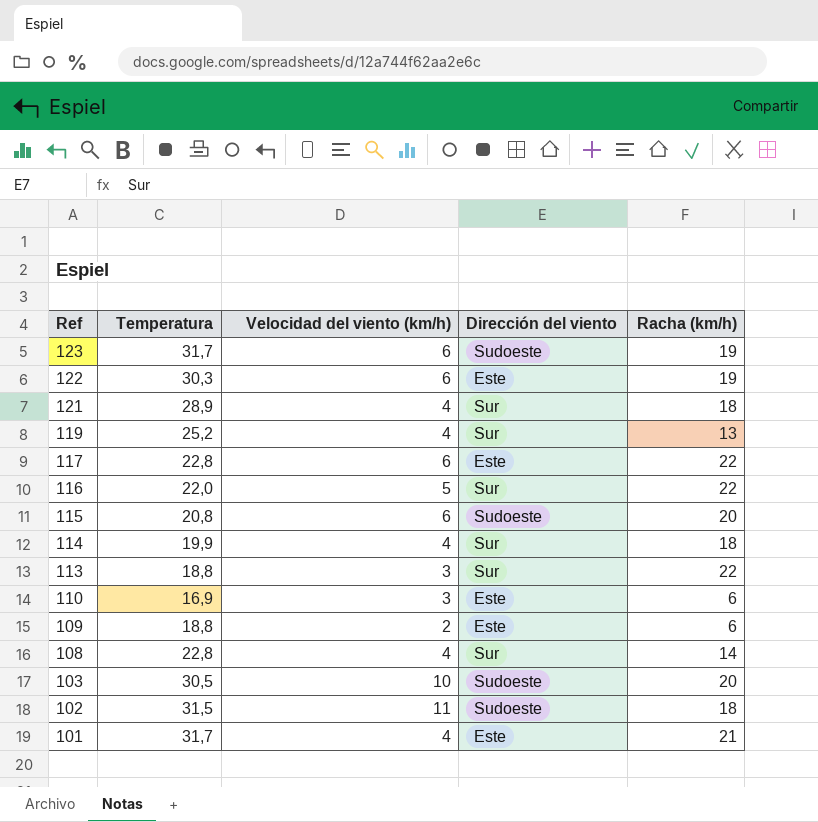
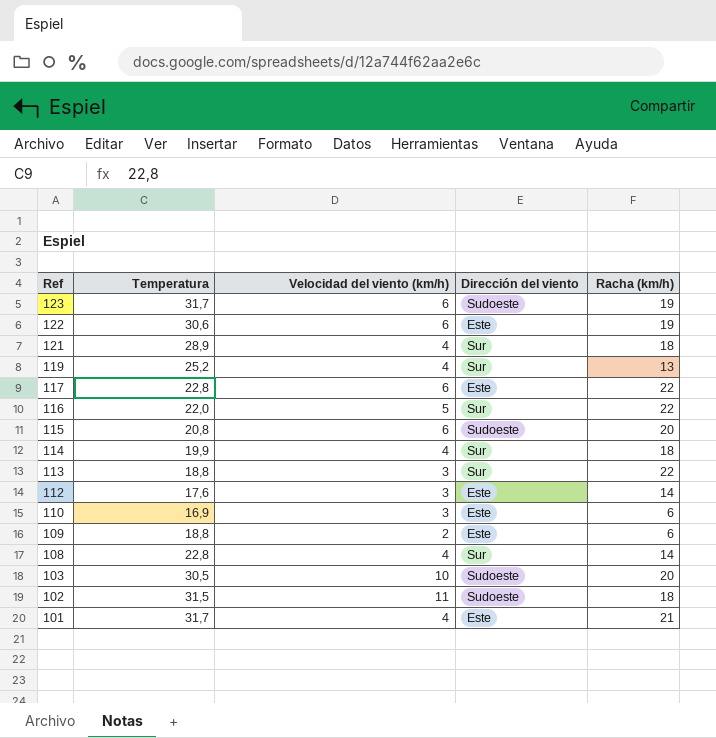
122 | Temperatura: 30,3 -> 30,6
row 112: none -> 17,6 | 3 | Este | 14

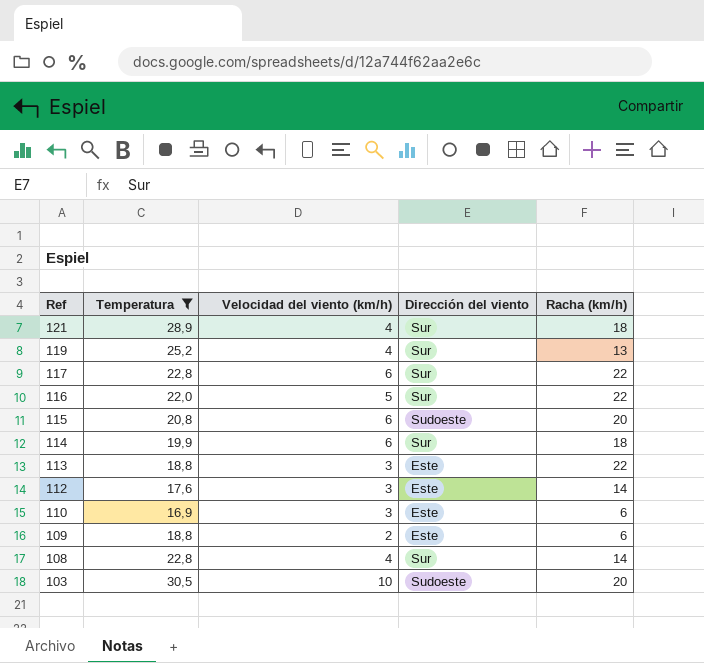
filter: none -> Temperatura <= 30,5
117 | Dirección del viento: Este -> Sur
114 | Velocidad del viento (km/h): 4 -> 6
113 | Dirección del viento: Sur -> Este

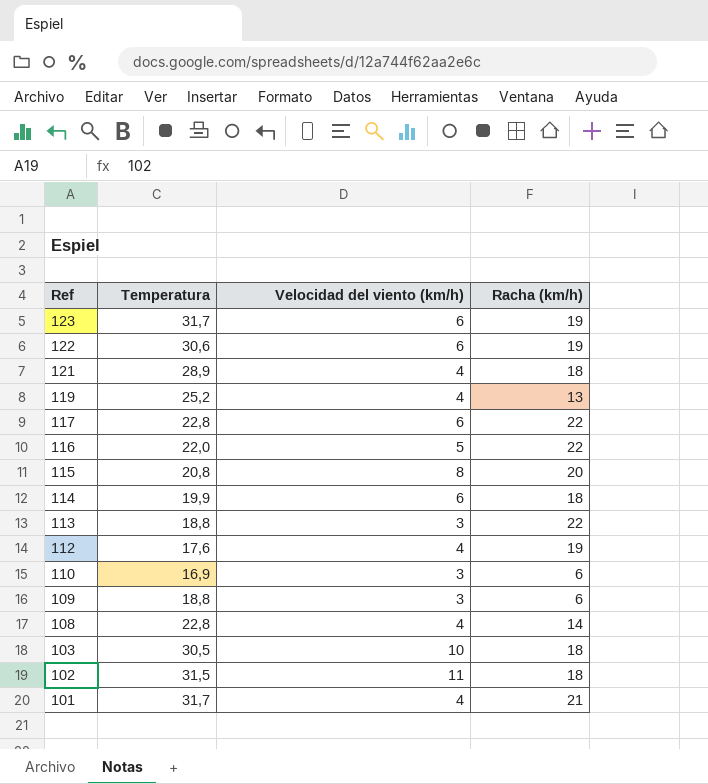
filter: Temperatura <= 30,5 -> none
column Dirección del viento | position: 4 -> none
115 | Velocidad del viento (km/h): 6 -> 8
112 | Velocidad del viento (km/h): 3 -> 4
112 | Racha (km/h): 14 -> 19
109 | Velocidad del viento (km/h): 2 -> 3
103 | Racha (km/h): 20 -> 18

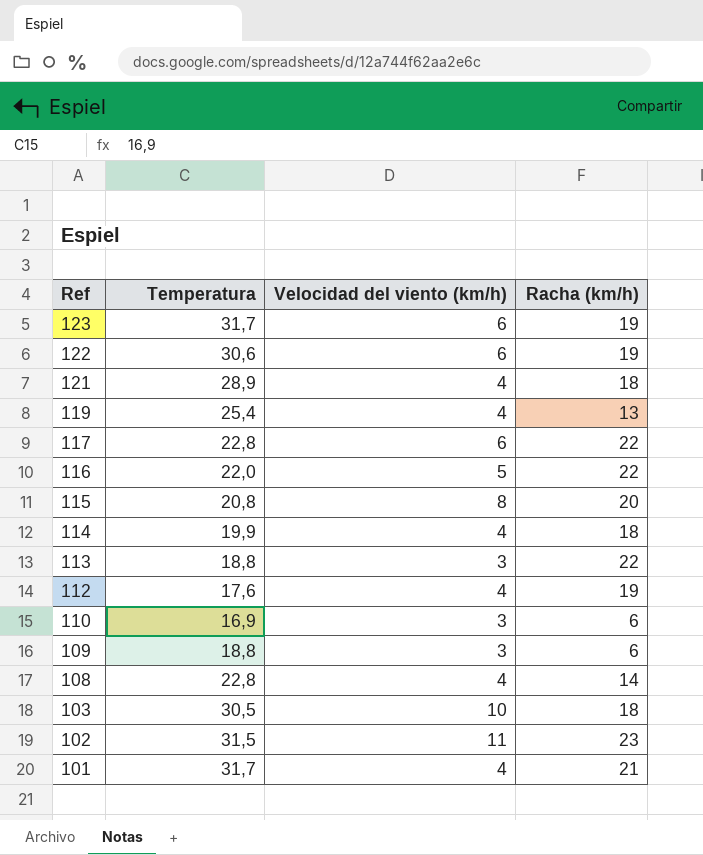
119 | Temperatura: 25,2 -> 25,4
114 | Velocidad del viento (km/h): 6 -> 4
102 | Racha (km/h): 18 -> 23

